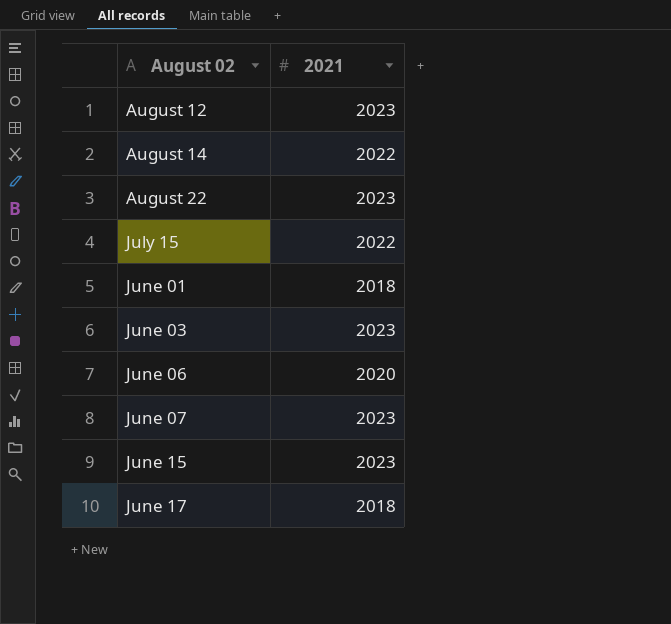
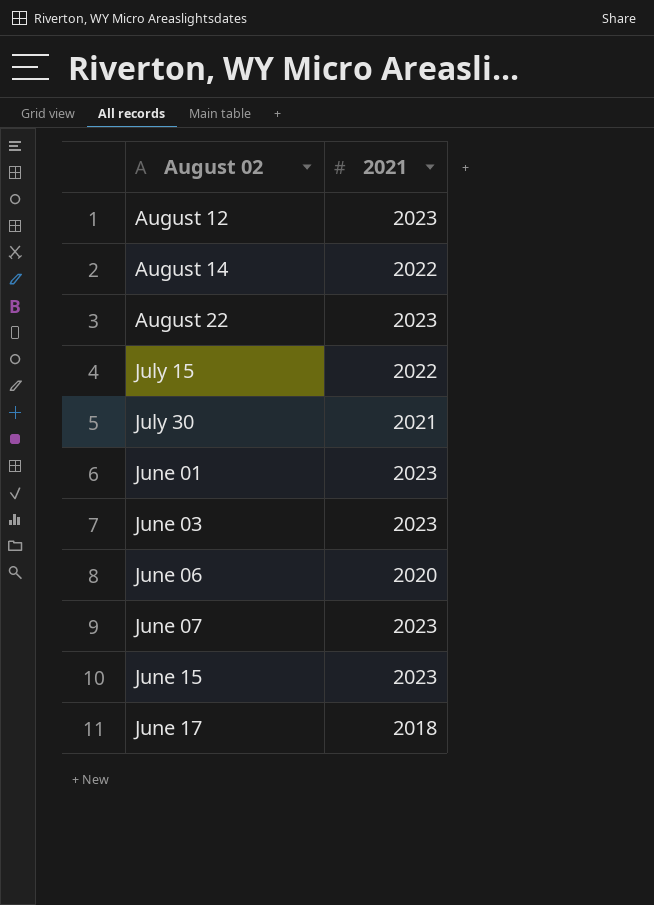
row July 30: none -> 2021
June 01 | 2021: 2018 -> 2023

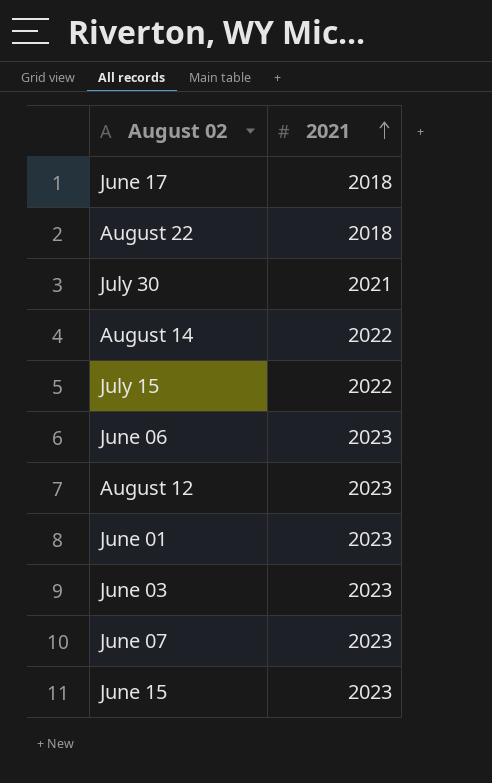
row order: none -> 2021 ascending
August 22 | 2021: 2023 -> 2018
June 06 | 2021: 2020 -> 2023

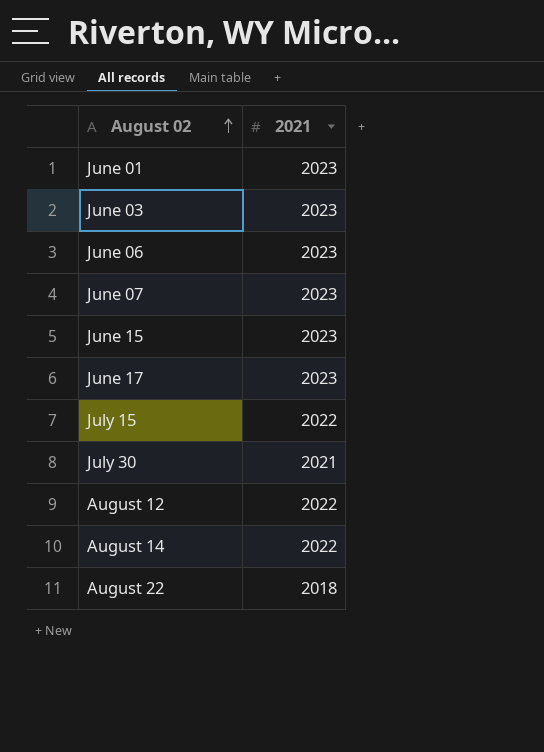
row order: 2021 ascending -> August 02 ascending
June 17 | 2021: 2018 -> 2023
August 12 | 2021: 2023 -> 2022

